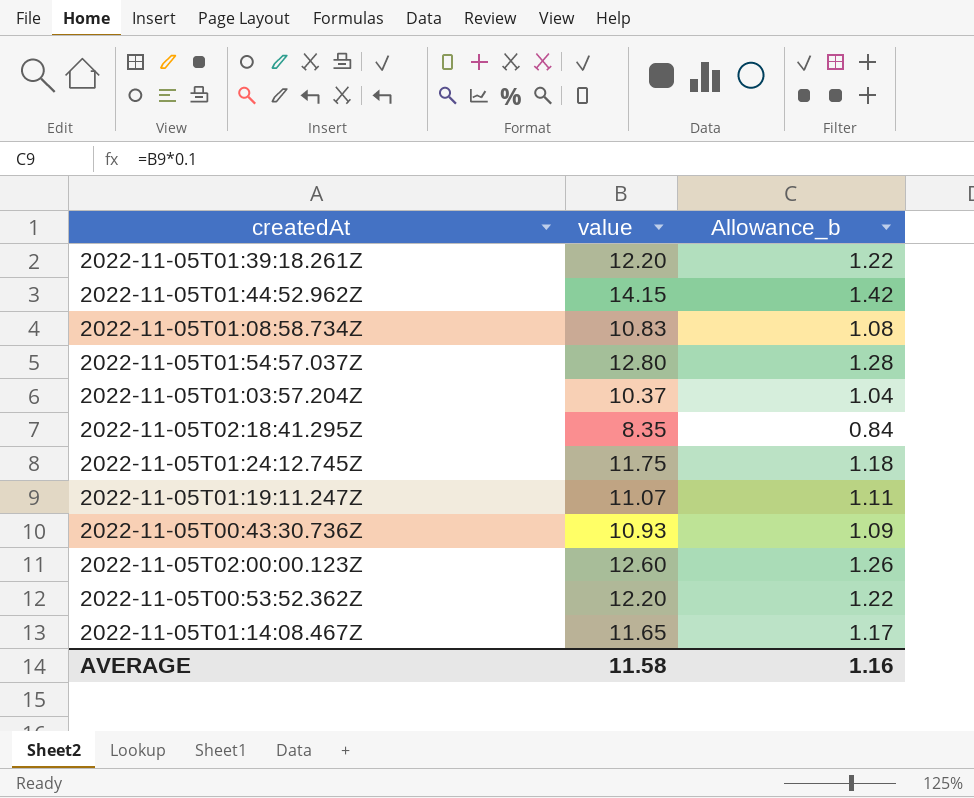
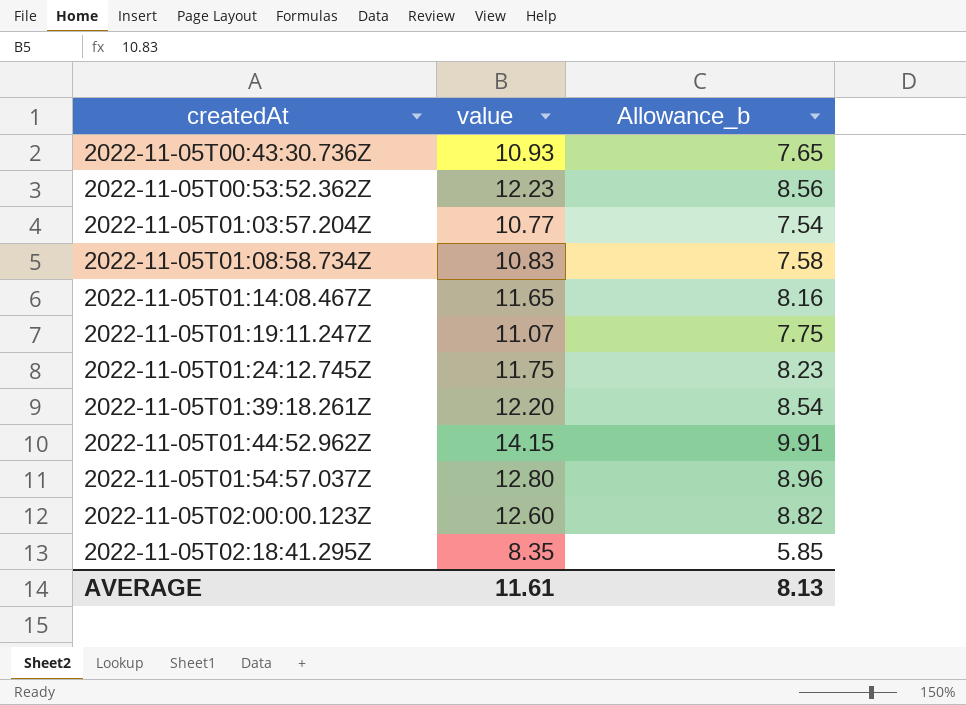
row order: none -> createdAt ascending
column Allowance_b | formula: [value] * 0.1 -> [value] * 0.7
2022-11-05T00:53:52.362Z | value: 12.20 -> 12.23
2022-11-05T01:03:57.204Z | value: 10.37 -> 10.77
AVERAGE | value: 11.58 -> 11.61
AVERAGE | Allowance_b: 1.16 -> 8.13

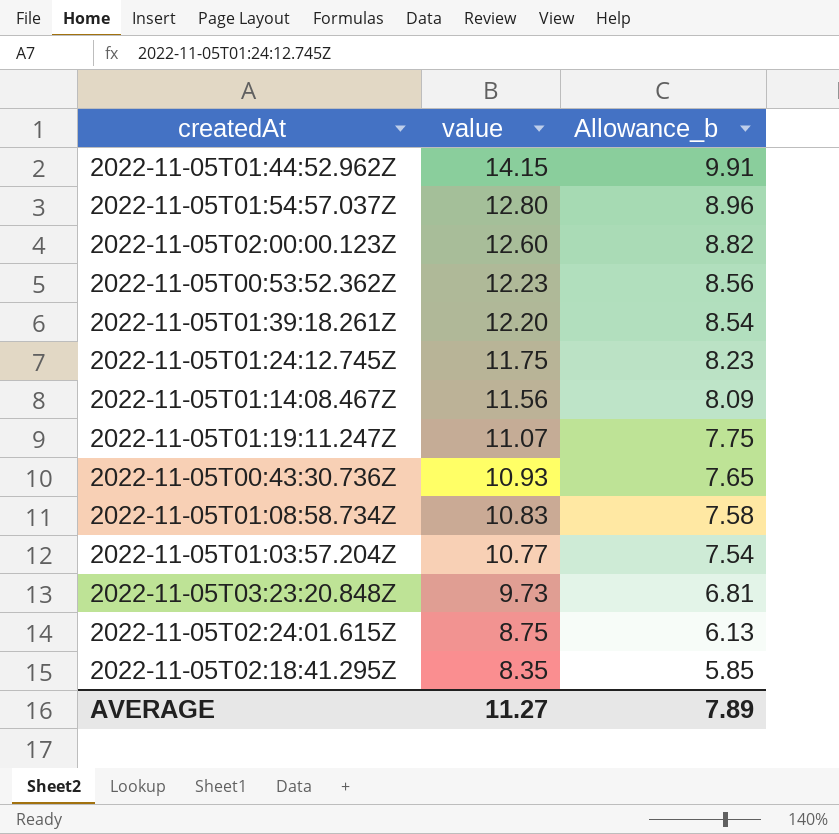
row order: createdAt ascending -> value descending
2022-11-05T01:14:08.467Z | value: 11.65 -> 11.56
2022-11-05T01:14:08.467Z | Allowance_b: 8.16 -> 8.09
row 2022-11-05T03:23:20.848Z: none -> 9.73 | 6.81
row 2022-11-05T02:24:01.615Z: none -> 8.75 | 6.13
AVERAGE | value: 11.61 -> 11.27
AVERAGE | Allowance_b: 8.13 -> 7.89

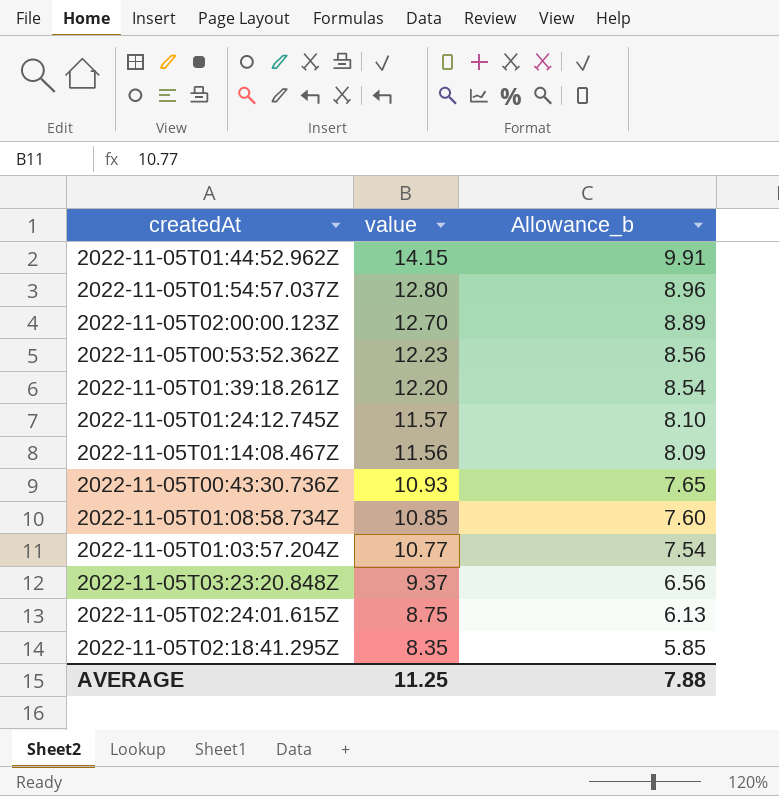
row 2022-11-05T01:19:11.247Z: 11.07 | 7.75 -> none
2022-11-05T02:00:00.123Z | value: 12.60 -> 12.70
2022-11-05T02:00:00.123Z | Allowance_b: 8.82 -> 8.89
2022-11-05T01:24:12.745Z | value: 11.75 -> 11.57
2022-11-05T01:24:12.745Z | Allowance_b: 8.23 -> 8.10
2022-11-05T01:08:58.734Z | value: 10.83 -> 10.85
2022-11-05T01:08:58.734Z | Allowance_b: 7.58 -> 7.60
2022-11-05T03:23:20.848Z | value: 9.73 -> 9.37
2022-11-05T03:23:20.848Z | Allowance_b: 6.81 -> 6.56
AVERAGE | value: 11.27 -> 11.25
AVERAGE | Allowance_b: 7.89 -> 7.88

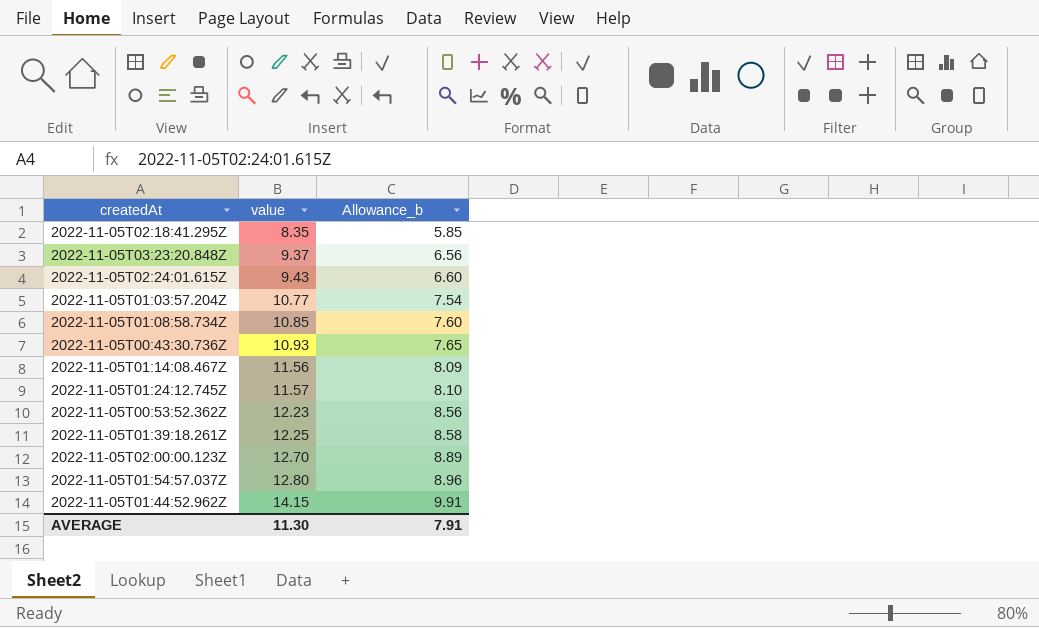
row order: value descending -> value ascending
2022-11-05T02:24:01.615Z | value: 8.75 -> 9.43
2022-11-05T02:24:01.615Z | Allowance_b: 6.13 -> 6.60
2022-11-05T01:39:18.261Z | value: 12.20 -> 12.25
2022-11-05T01:39:18.261Z | Allowance_b: 8.54 -> 8.58
AVERAGE | value: 11.25 -> 11.30
AVERAGE | Allowance_b: 7.88 -> 7.91

